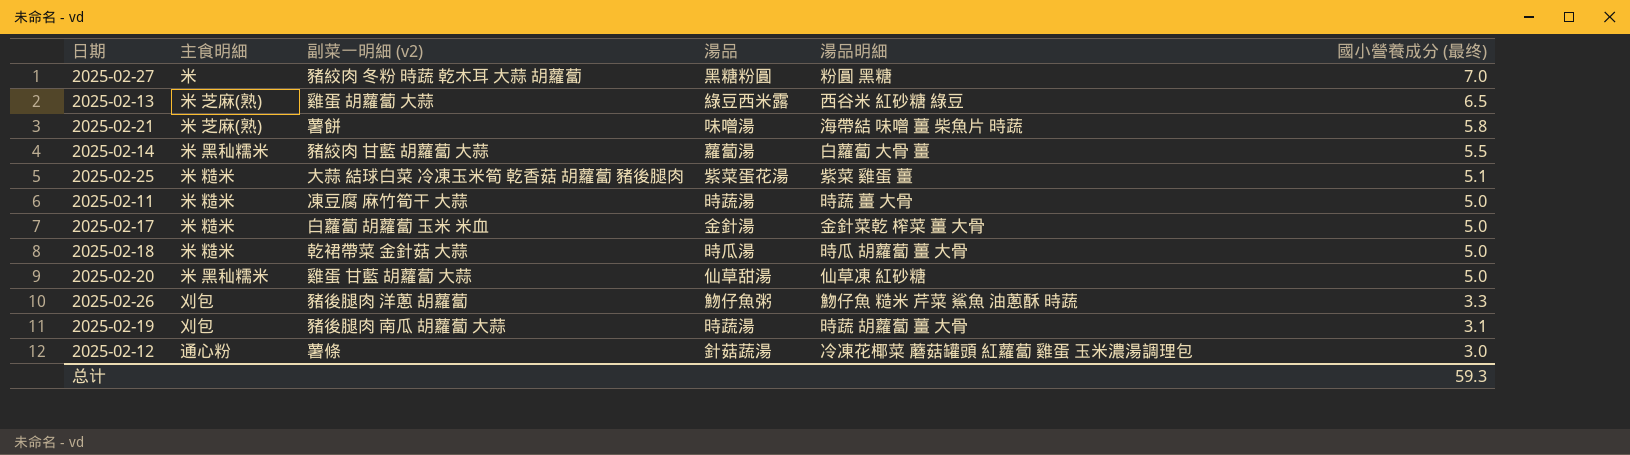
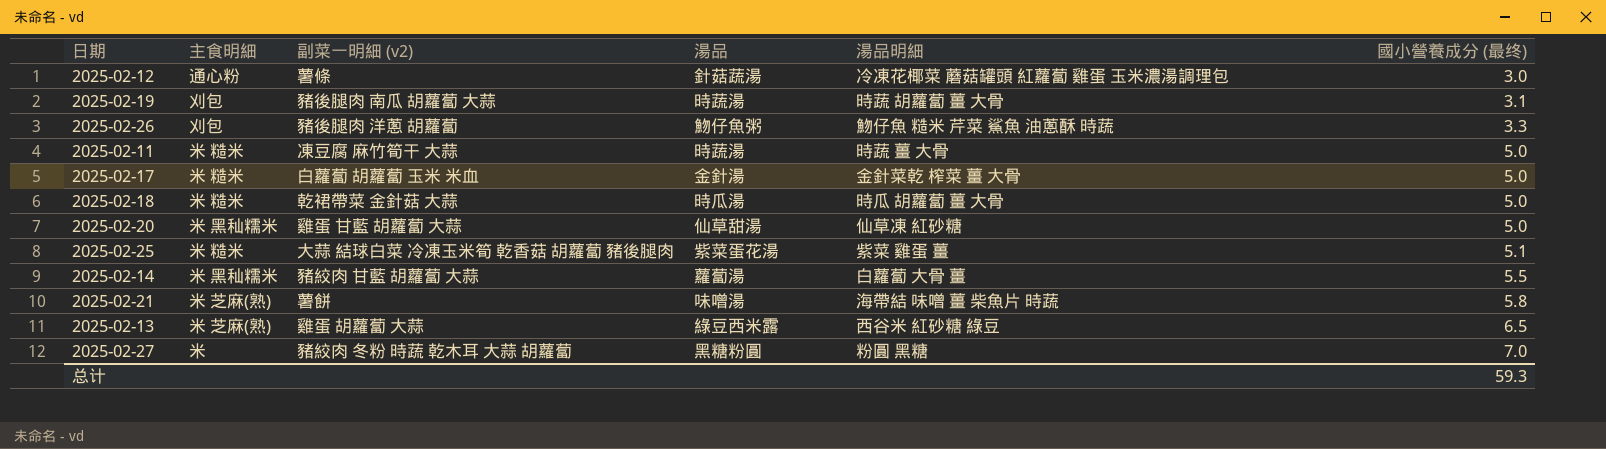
row order: 國小營養成分 (最终) descending -> 國小營養成分 (最终) ascending

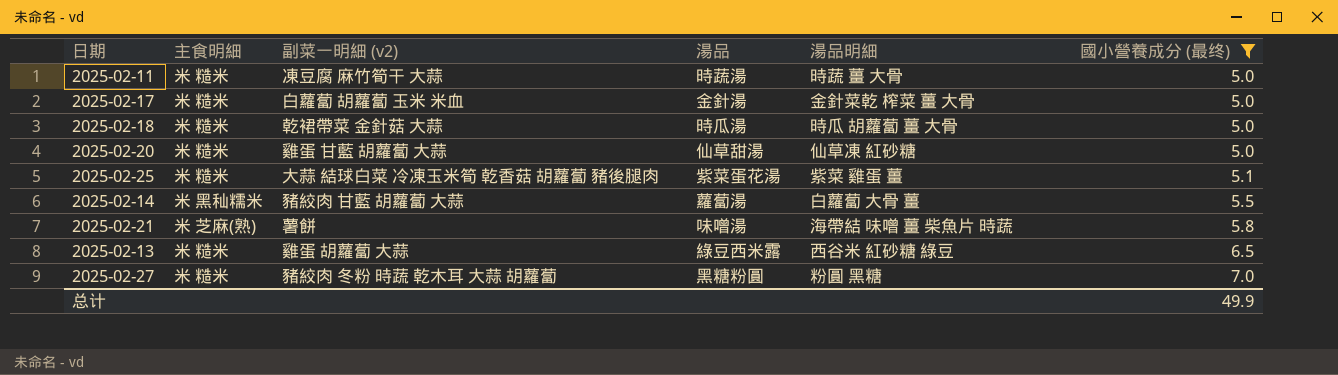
filter: none -> 國小營養成分 (最终) >= 5.0
2025-02-20 | 主食明細: 米 黑秈糯米 -> 米 糙米
2025-02-13 | 主食明細: 米 芝麻(熟) -> 米 糙米
2025-02-27 | 主食明細: 米 -> 米 糙米
总计 | 國小營養成分 (最终): 59.3 -> 49.9

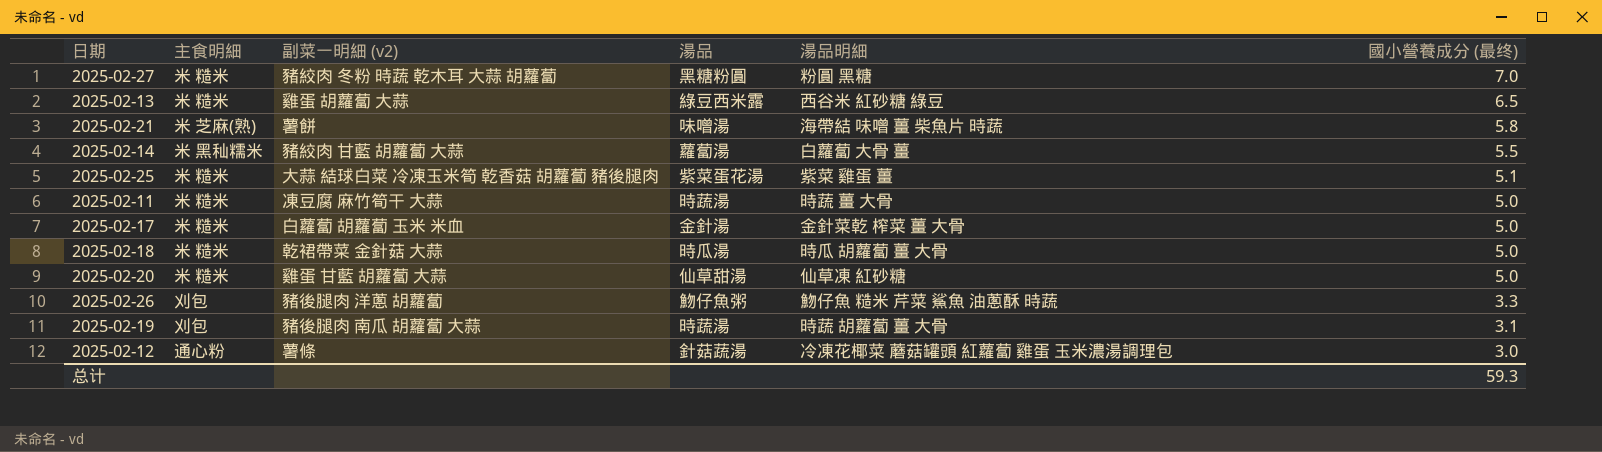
filter: 國小營養成分 (最终) >= 5.0 -> none
row order: 國小營養成分 (最终) ascending -> 國小營養成分 (最终) descending
总计 | 國小營養成分 (最终): 49.9 -> 59.3

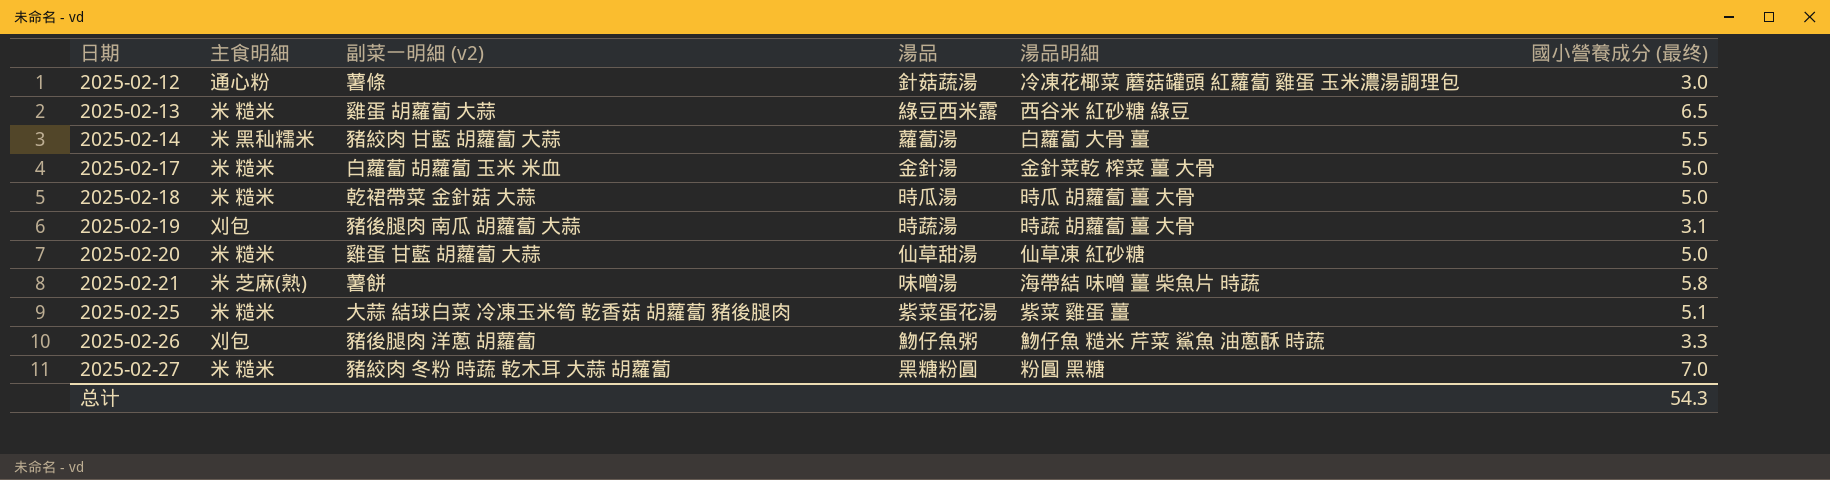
row order: 國小營養成分 (最终) descending -> 日期 ascending
row 2025-02-11: 米 糙米 | 凍豆腐 麻竹筍干 大蒜 | 時蔬湯 | 時蔬 薑 大骨 | 5.0 -> none
总计 | 國小營養成分 (最终): 59.3 -> 54.3

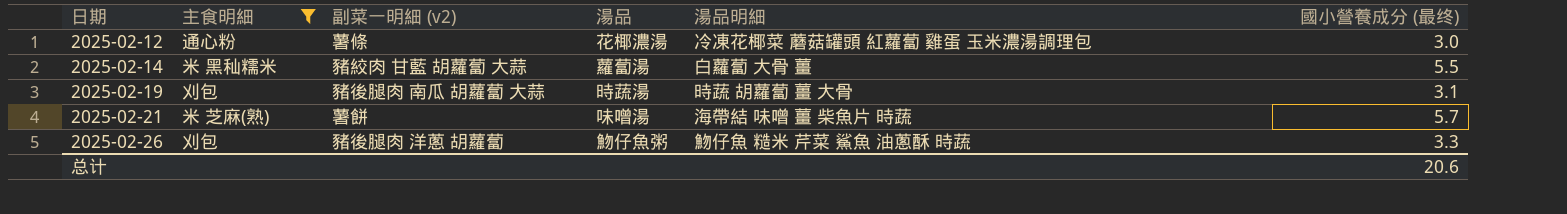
filter: none -> 主食明細 != 米 糙米
2025-02-12 | 湯品: 針菇蔬湯 -> 花椰濃湯
2025-02-21 | 國小營養成分 (最终): 5.8 -> 5.7
总计 | 國小營養成分 (最终): 54.3 -> 20.6

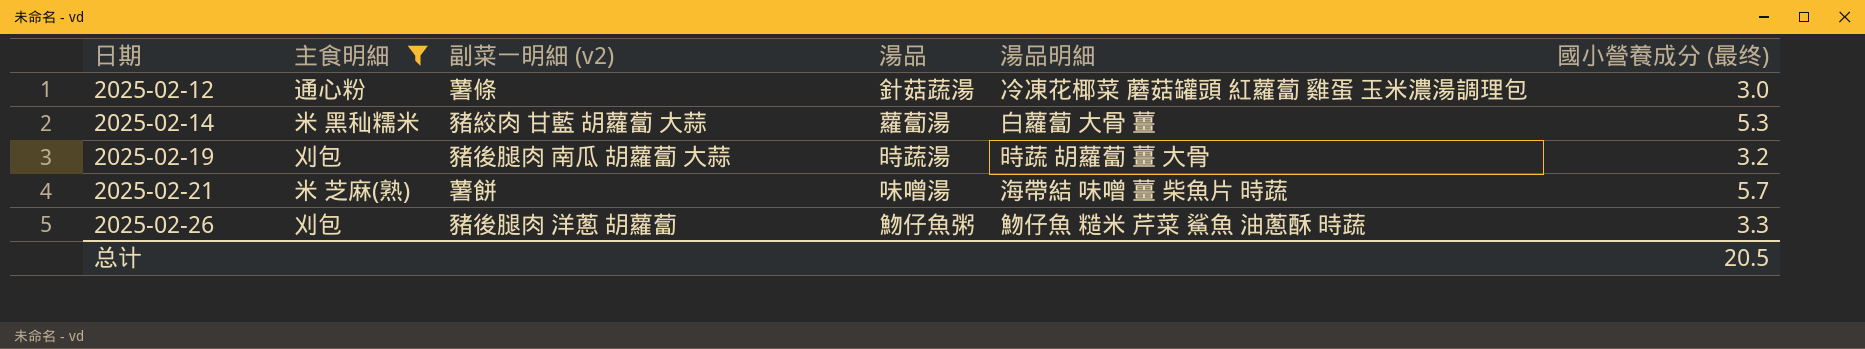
2025-02-12 | 湯品: 花椰濃湯 -> 針菇蔬湯
2025-02-14 | 國小營養成分 (最终): 5.5 -> 5.3
2025-02-19 | 國小營養成分 (最终): 3.1 -> 3.2
总计 | 國小營養成分 (最终): 20.6 -> 20.5

